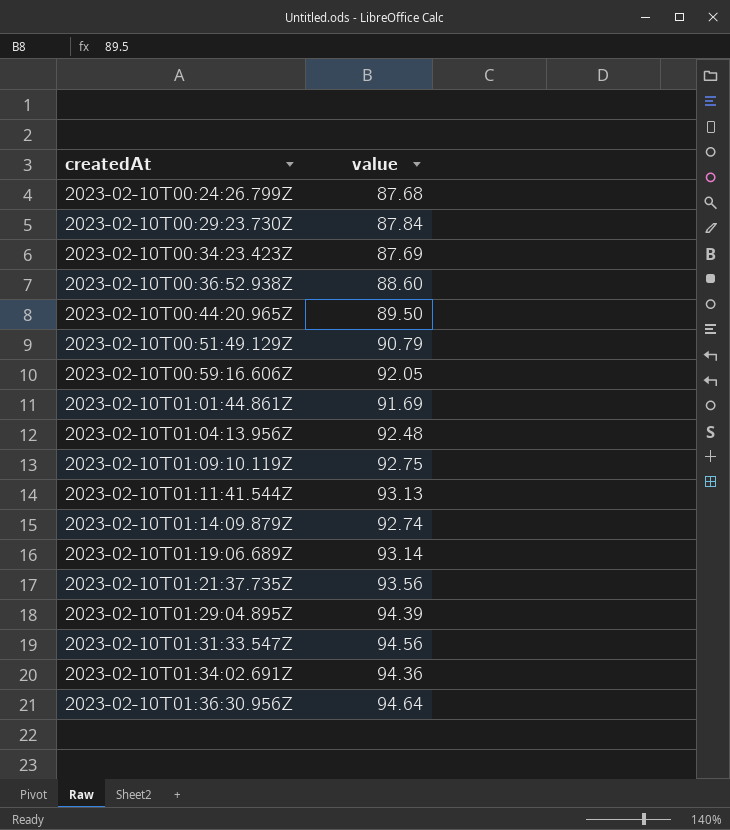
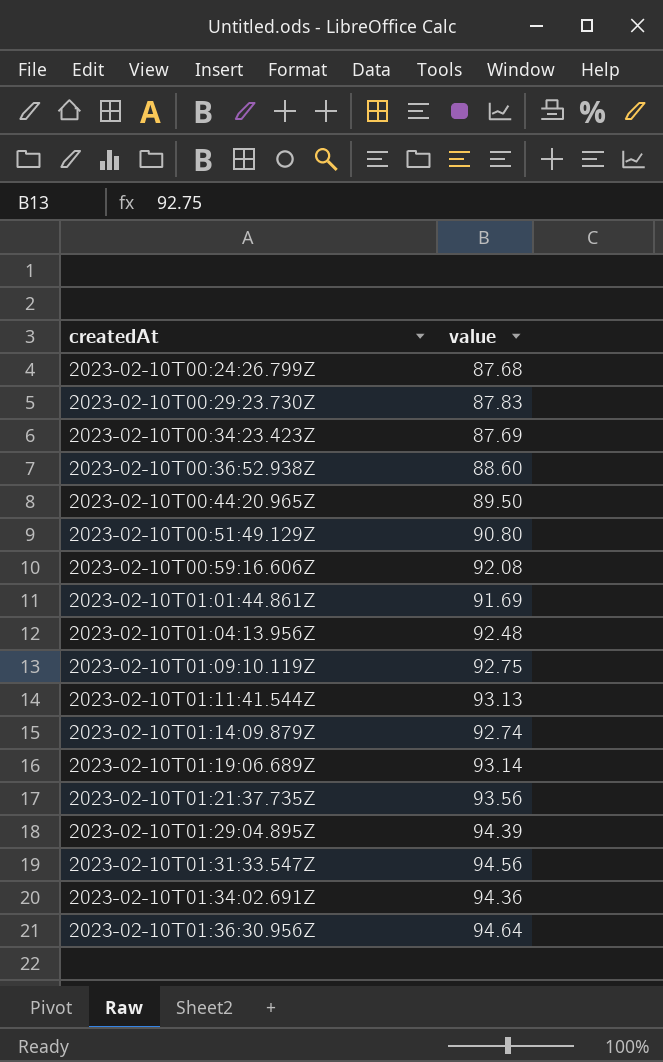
2023-02-10T00:29:23.730Z | value: 87.84 -> 87.83
2023-02-10T00:51:49.129Z | value: 90.79 -> 90.80
2023-02-10T00:59:16.606Z | value: 92.05 -> 92.08

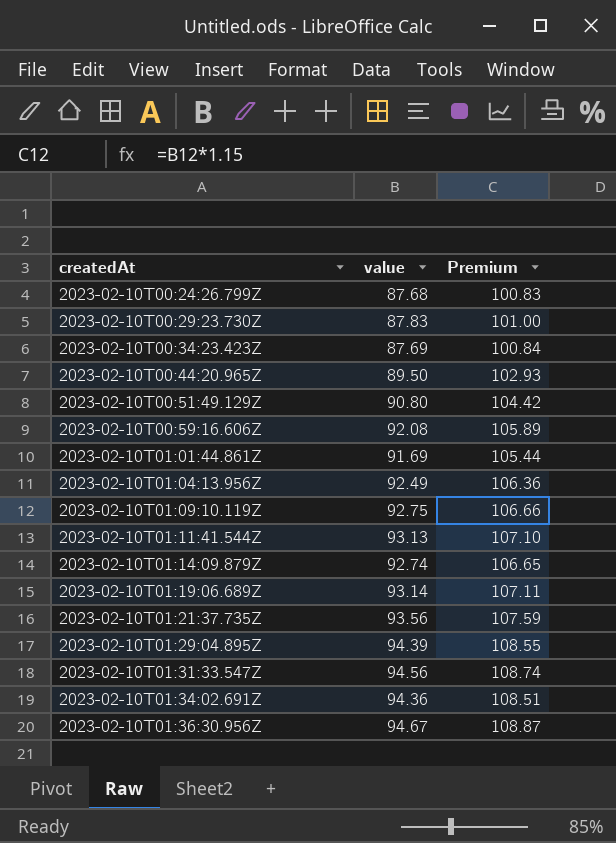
column Premium | formula: none -> [value] * 1.15
row 2023-02-10T00:36:52.938Z: 88.60 -> none
2023-02-10T01:04:13.956Z | value: 92.48 -> 92.49
2023-02-10T01:36:30.956Z | value: 94.64 -> 94.67

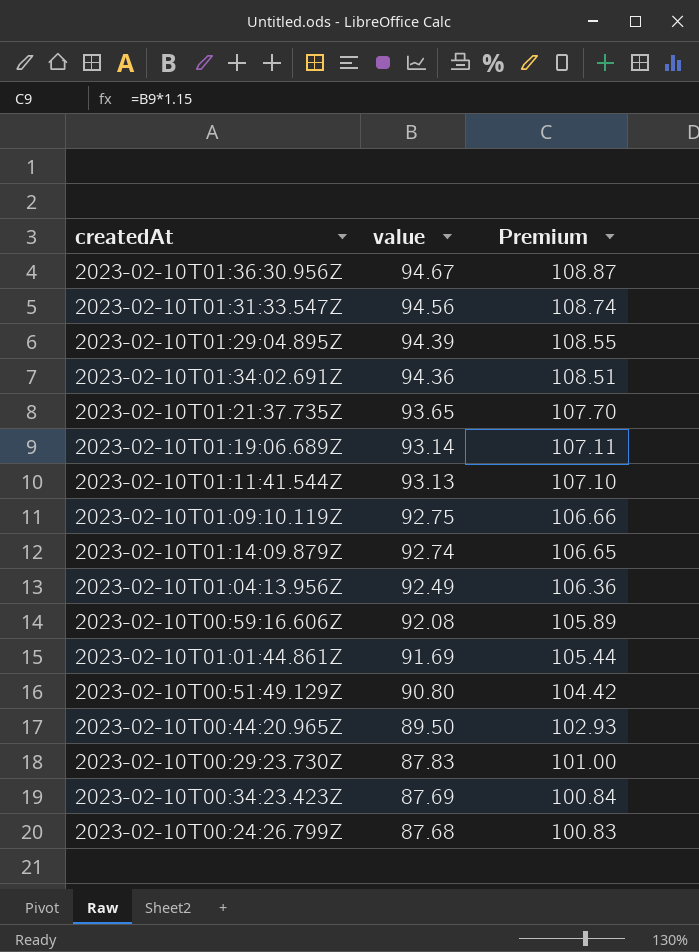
row order: createdAt ascending -> value descending
2023-02-10T01:21:37.735Z | value: 93.56 -> 93.65
2023-02-10T01:21:37.735Z | Premium: 107.59 -> 107.70

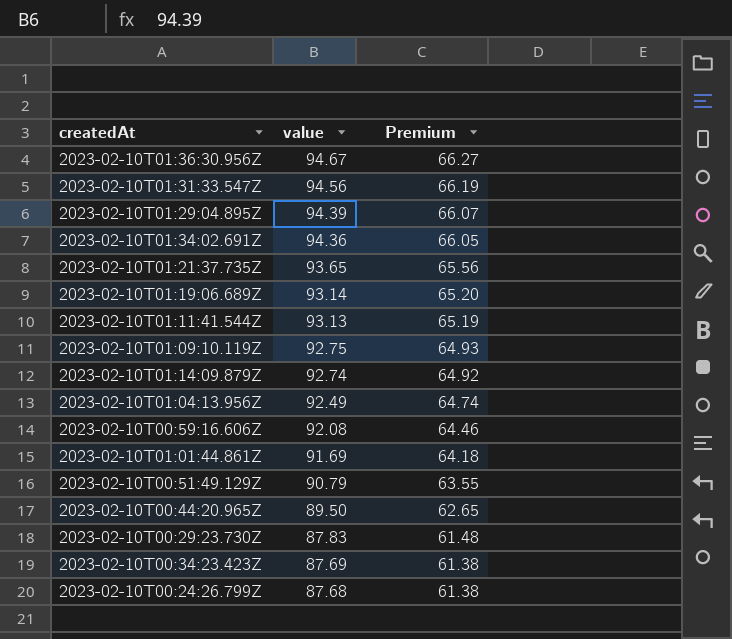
column Premium | formula: [value] * 1.15 -> [value] * 0.7
2023-02-10T00:51:49.129Z | value: 90.80 -> 90.79

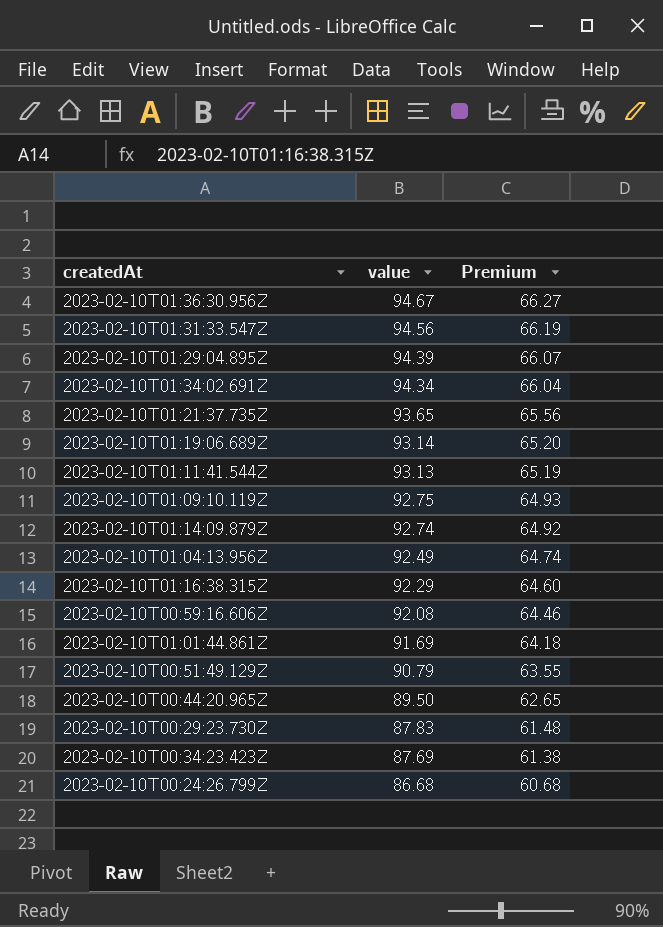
2023-02-10T01:34:02.691Z | value: 94.36 -> 94.34
2023-02-10T01:34:02.691Z | Premium: 66.05 -> 66.04
row 2023-02-10T01:16:38.315Z: none -> 92.29 | 64.60
2023-02-10T00:24:26.799Z | value: 87.68 -> 86.68
2023-02-10T00:24:26.799Z | Premium: 61.38 -> 60.68

